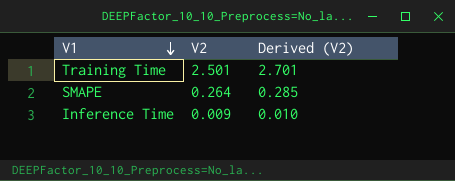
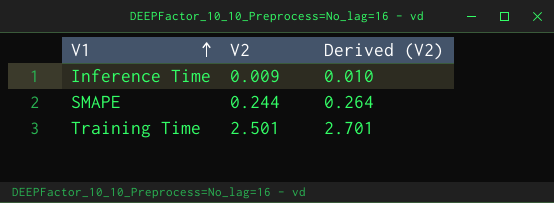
row order: V1 descending -> V1 ascending
SMAPE | V2: 0.264 -> 0.244
SMAPE | Derived (V2): 0.285 -> 0.264

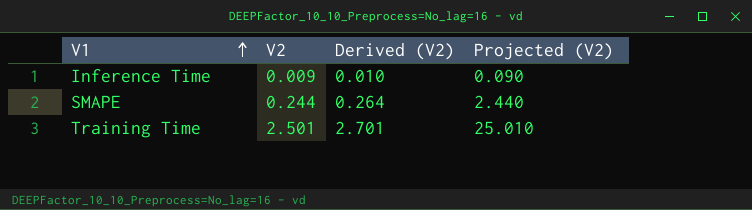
column Projected (V2) | formula: none -> [V2] * 10

